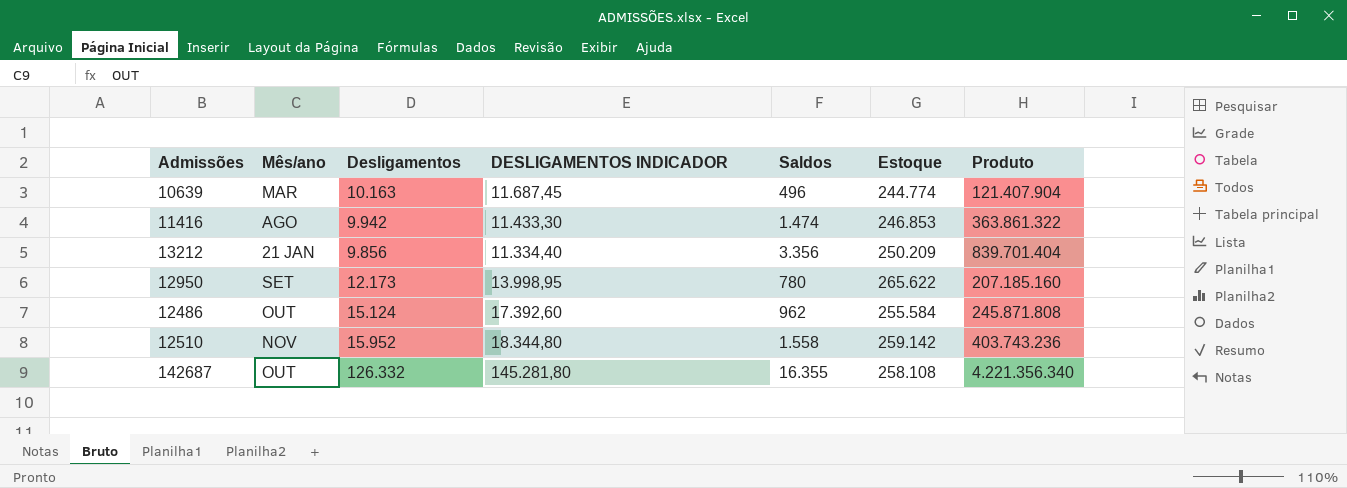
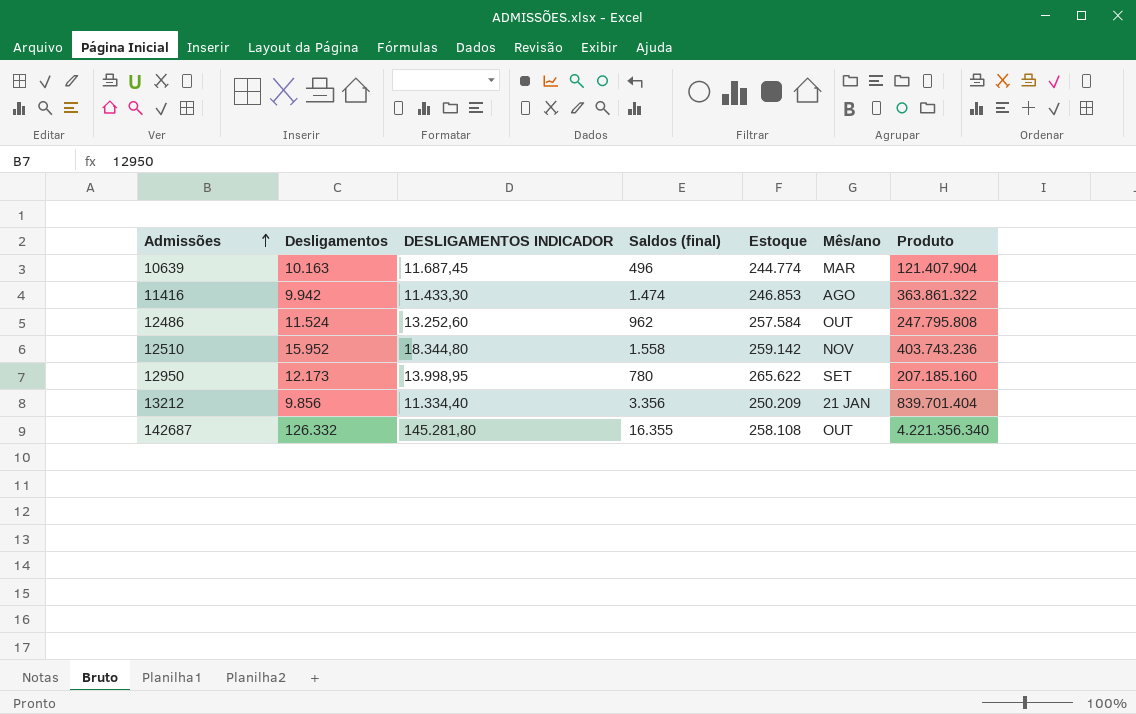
row order: none -> Admissões ascending
column name: Saldos -> Saldos (final)
column Mês/ano | position: 2 -> 6
12486 | Desligamentos: 15.124 -> 11.524
12486 | DESLIGAMENTOS INDICADOR: 17.392,60 -> 13.252,60
12486 | Estoque: 255.584 -> 257.584
12486 | Produto: 245.871.808 -> 247.795.808

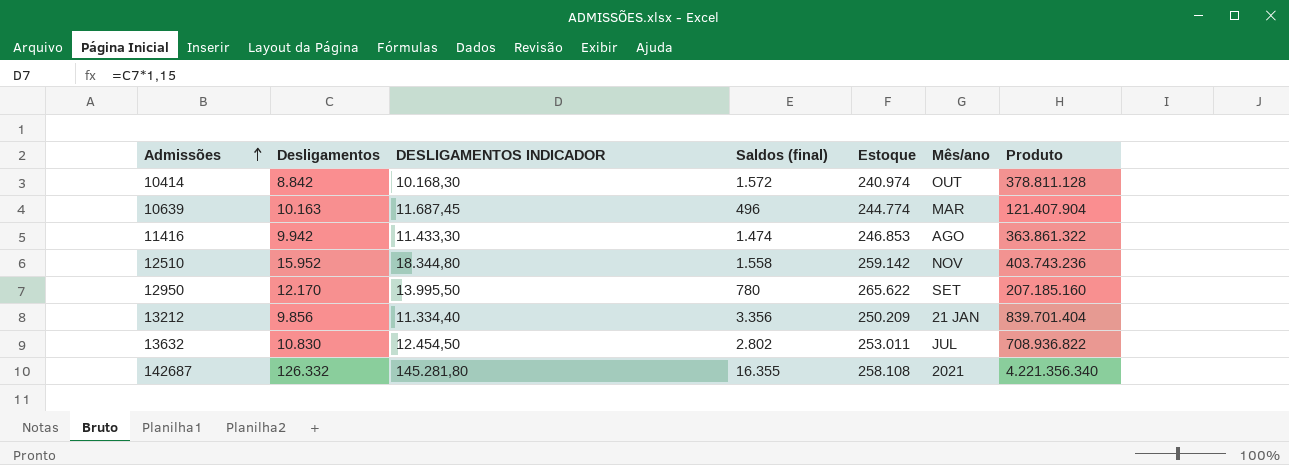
row 12486: 11.524 | 13.252,60 | 962 | 257.584 | OUT | 247.795.808 -> none
row 10414: none -> 8.842 | 10.168,30 | 1.572 | 240.974 | OUT | 378.811.128
12950 | Desligamentos: 12.173 -> 12.170
12950 | DESLIGAMENTOS INDICADOR: 13.998,95 -> 13.995,50
row 13632: none -> 10.830 | 12.454,50 | 2.802 | 253.011 | JUL | 708.936.822
142687 | Mês/ano: OUT -> 2021

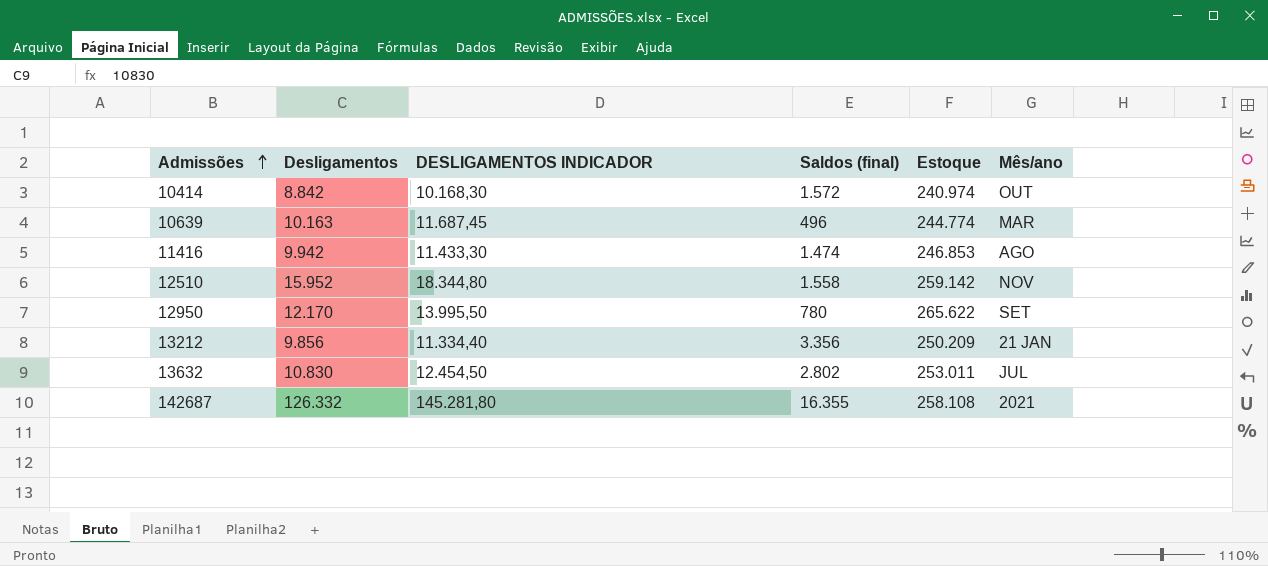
column Produto | formula: [Saldos (final)] * [Estoque] -> none

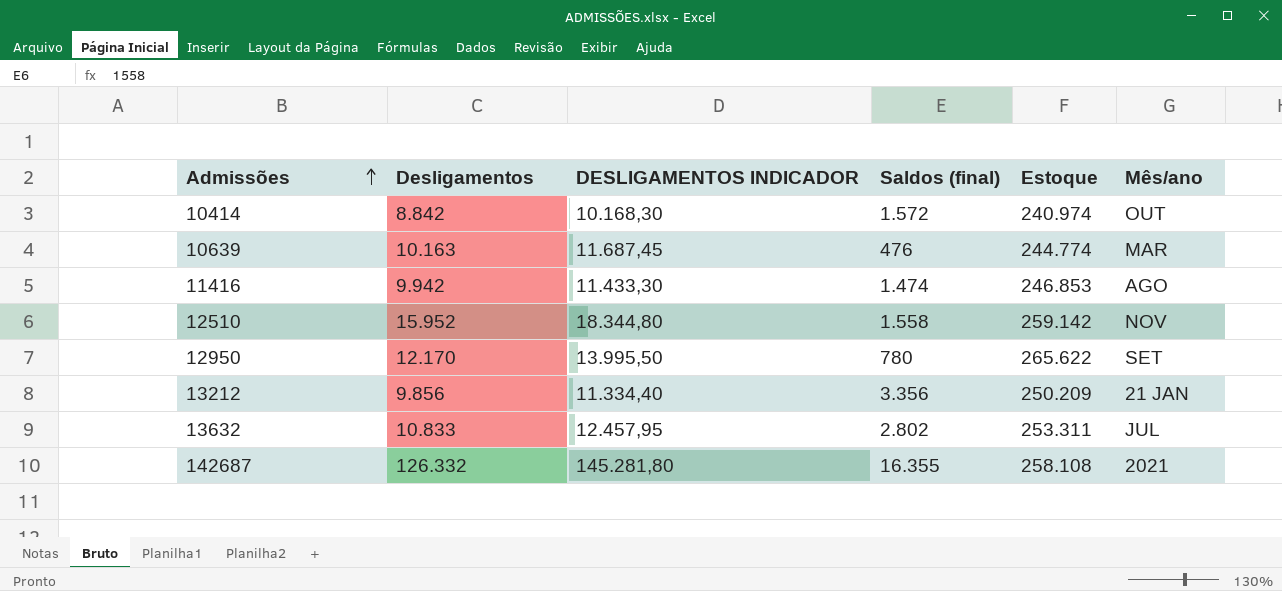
10639 | Saldos (final): 496 -> 476
13632 | Desligamentos: 10.830 -> 10.833
13632 | DESLIGAMENTOS INDICADOR: 12.454,50 -> 12.457,95
13632 | Estoque: 253.011 -> 253.311

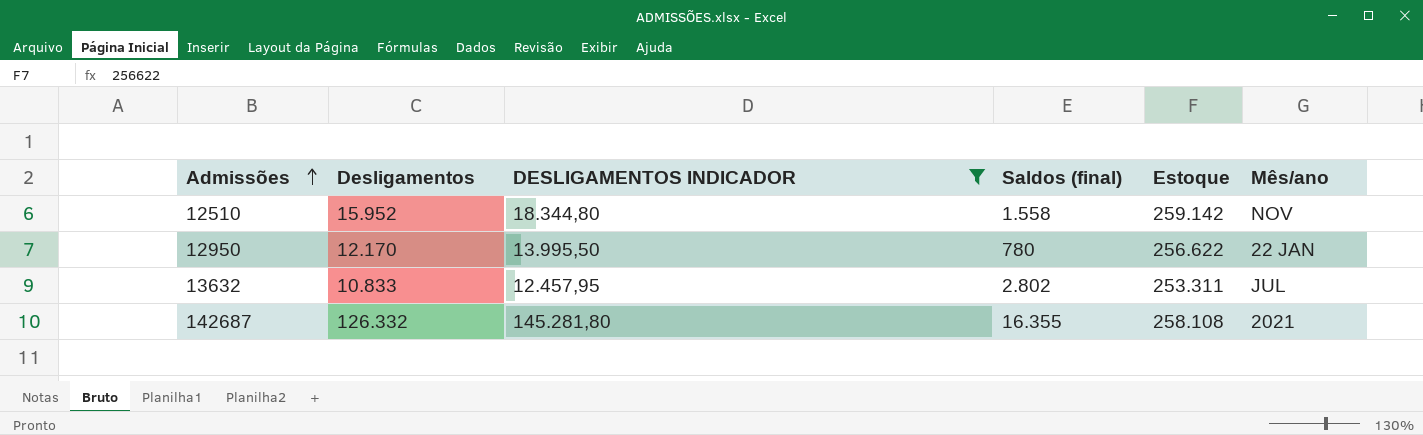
filter: none -> DESLIGAMENTOS INDICADOR >= 12.457,95
12950 | Estoque: 265.622 -> 256.622
12950 | Mês/ano: SET -> 22 JAN

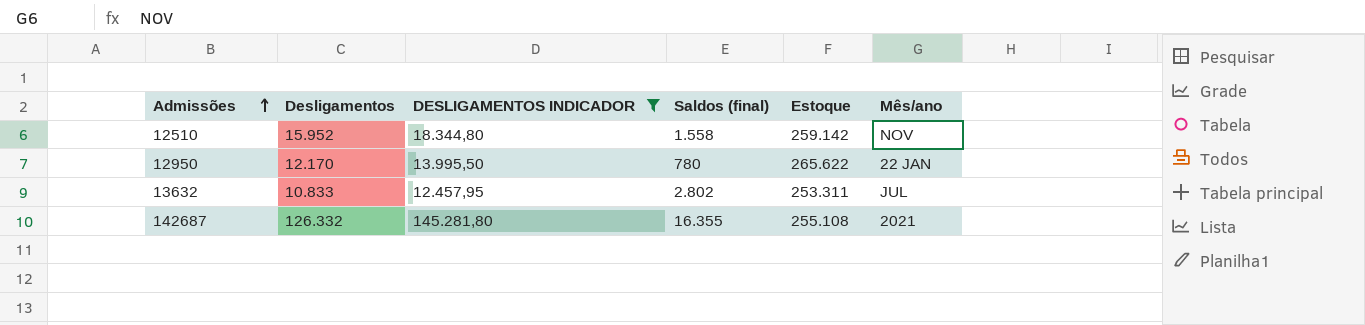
12950 | Estoque: 256.622 -> 265.622
142687 | Estoque: 258.108 -> 255.108

